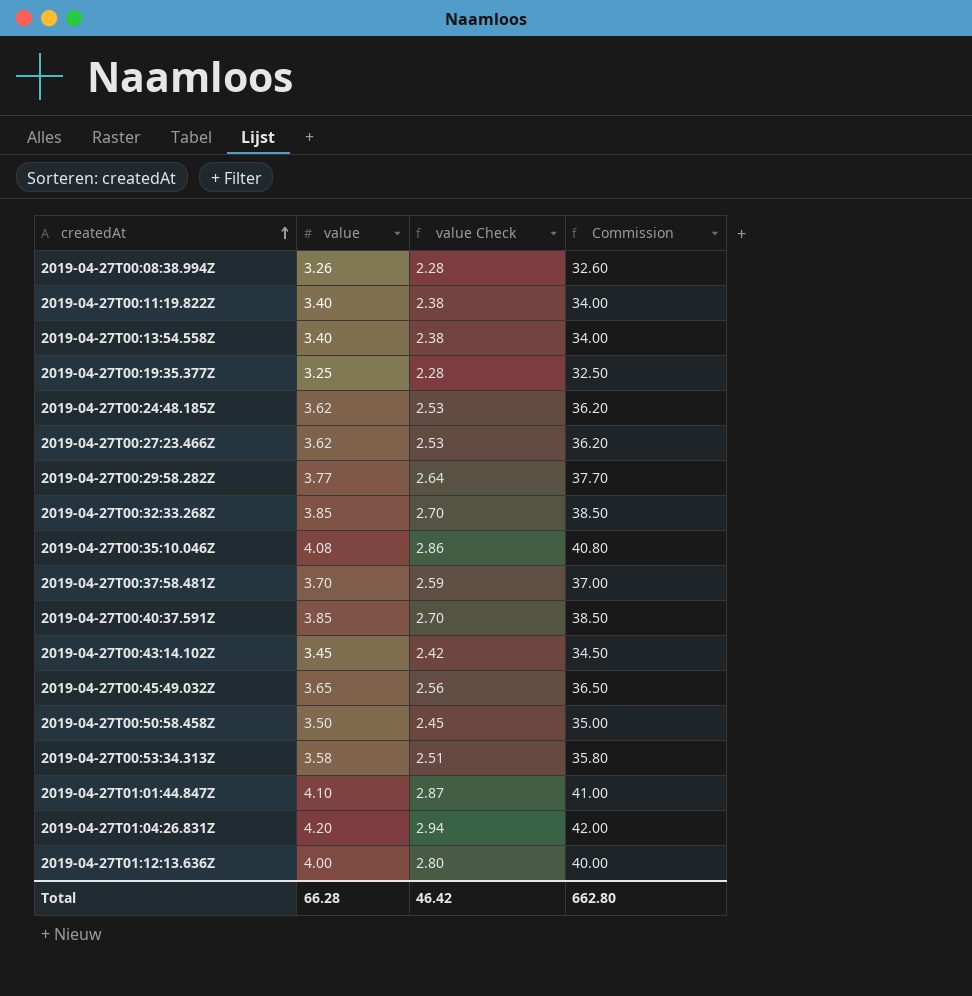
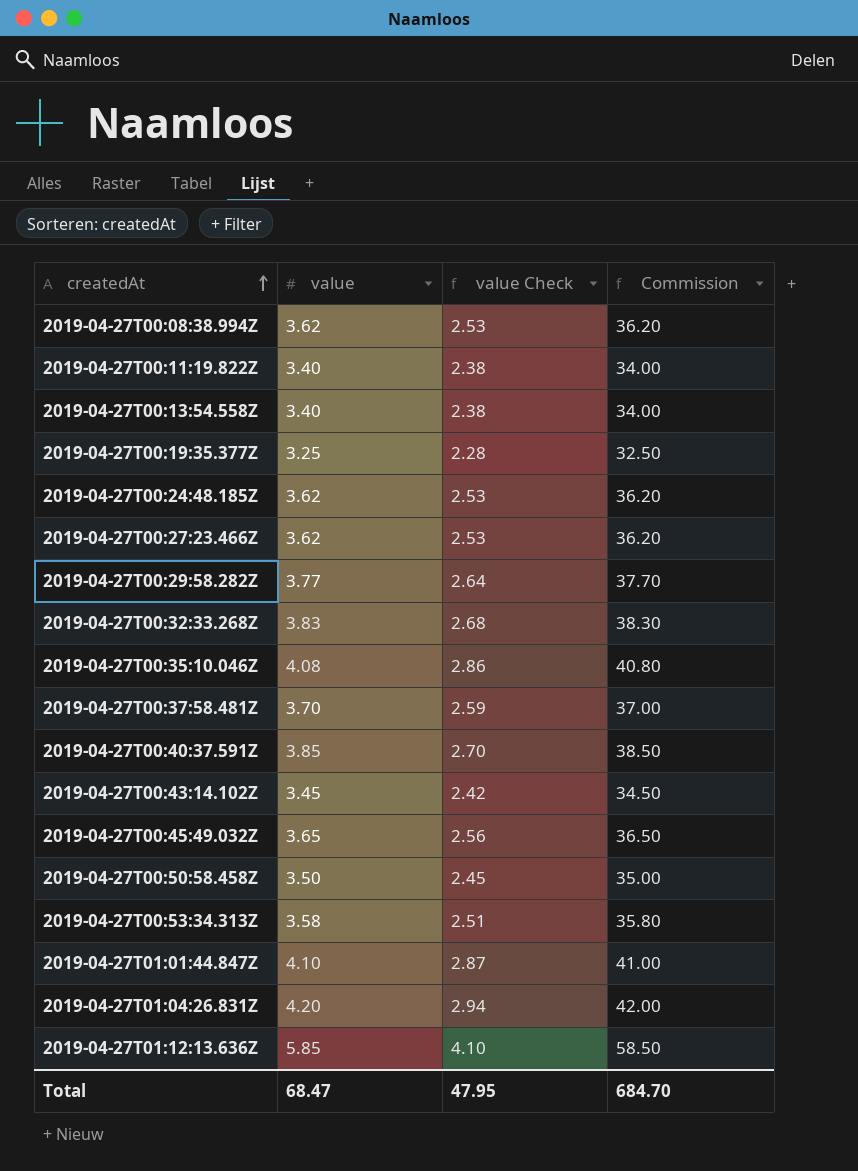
2019-04-27T00:08:38.994Z | value: 3.26 -> 3.62
2019-04-27T00:08:38.994Z | value Check: 2.28 -> 2.53
2019-04-27T00:08:38.994Z | Commission: 32.60 -> 36.20
2019-04-27T00:32:33.268Z | value: 3.85 -> 3.83
2019-04-27T00:32:33.268Z | value Check: 2.70 -> 2.68
2019-04-27T00:32:33.268Z | Commission: 38.50 -> 38.30
2019-04-27T01:12:13.636Z | value: 4.00 -> 5.85
2019-04-27T01:12:13.636Z | value Check: 2.80 -> 4.10
2019-04-27T01:12:13.636Z | Commission: 40.00 -> 58.50
Total | value: 66.28 -> 68.47
Total | value Check: 46.42 -> 47.95
Total | Commission: 662.80 -> 684.70

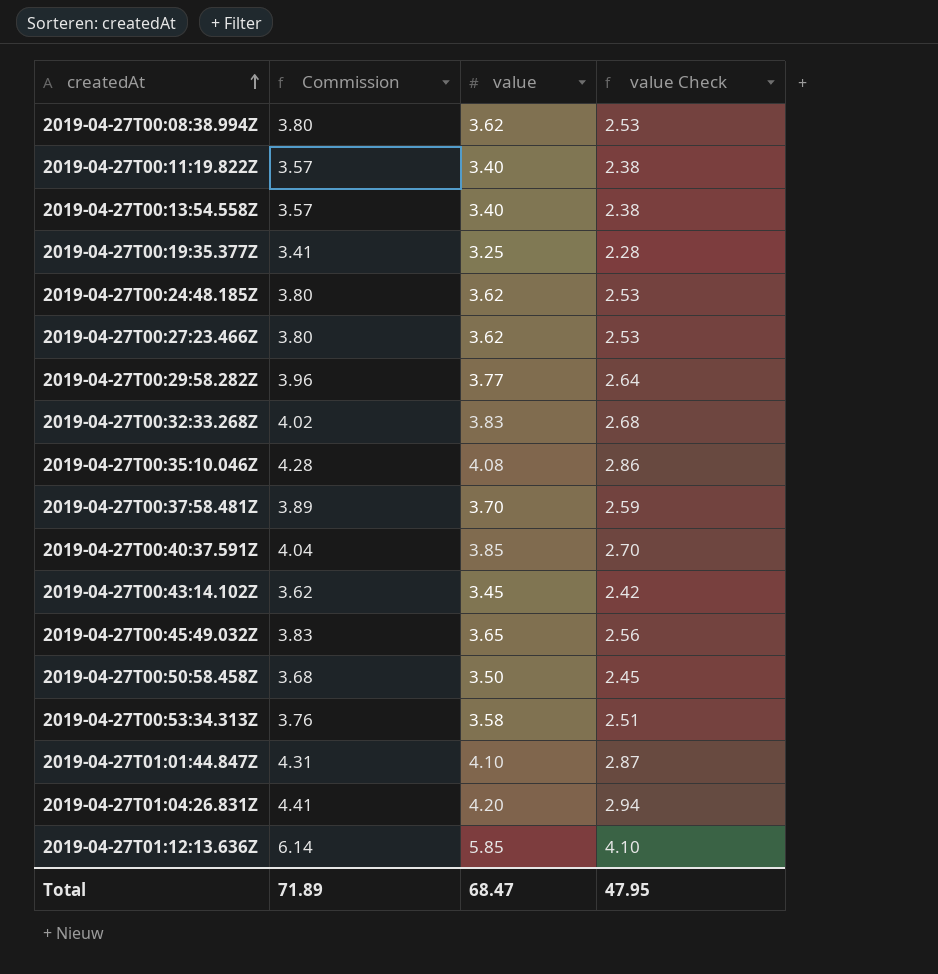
column Commission | formula: [value] * 10 -> [value] * 1.05
column Commission | position: 4 -> 2
Total | Commission: 684.70 -> 71.89

